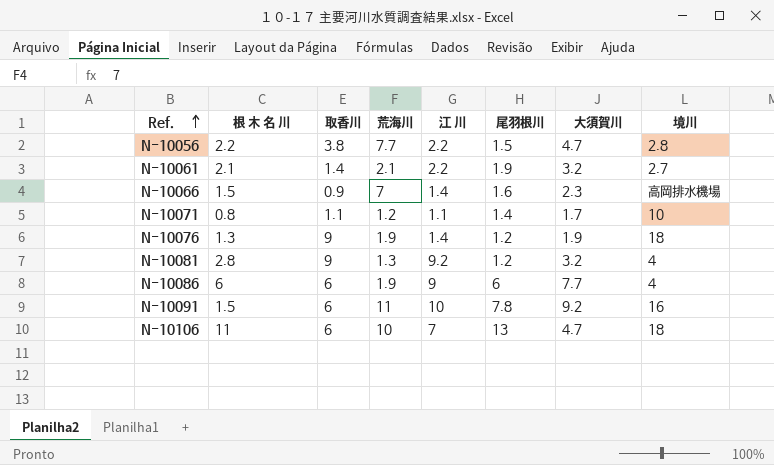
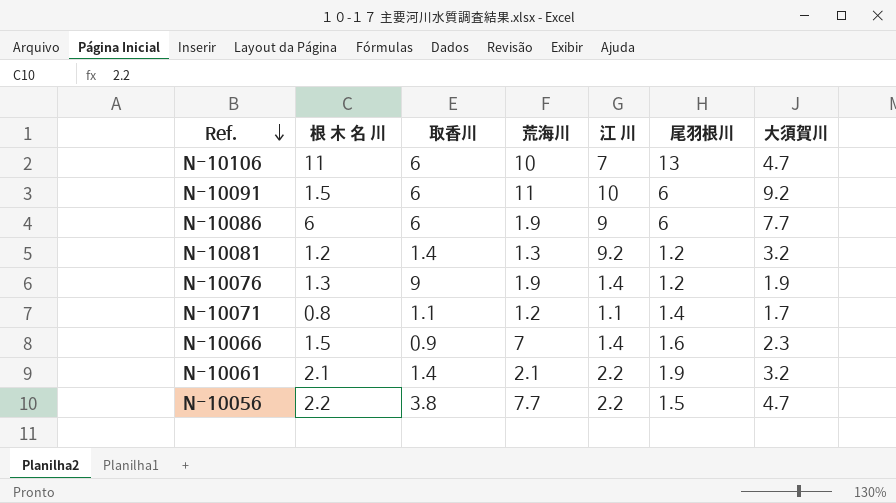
row order: Ref. ascending -> Ref. descending
column 境川 | position: 8 -> none
N-10091 | 尾羽根川: 7.8 -> 6
N-10081 | 根 木 名 川: 2.8 -> 1.2
N-10081 | 取香川: 9 -> 1.4

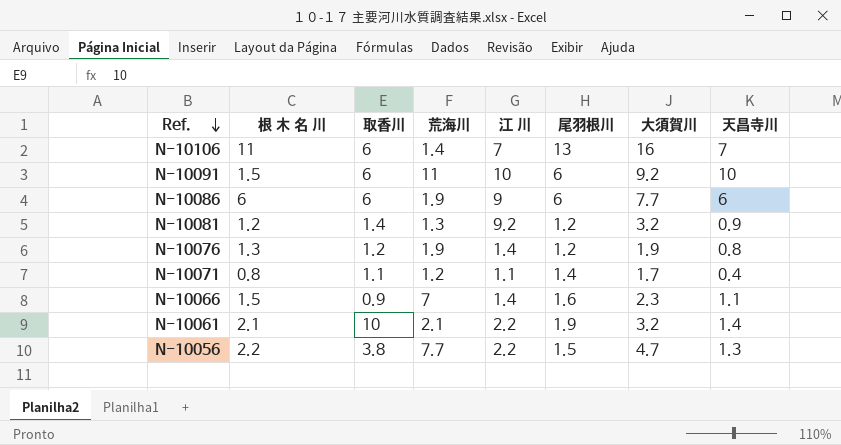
column 天昌寺川 | position: none -> 8
N-10106 | 荒海川: 10 -> 1.4
N-10106 | 大須賀川: 4.7 -> 16
N-10076 | 取香川: 9 -> 1.2
N-10061 | 取香川: 1.4 -> 10

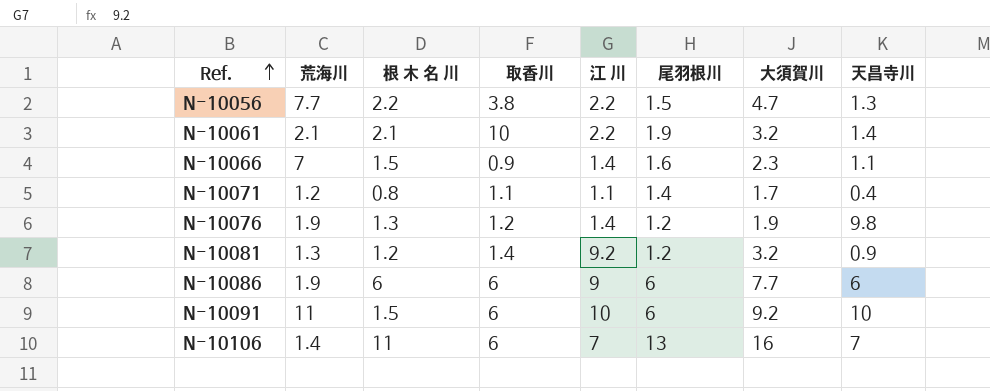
row order: Ref. descending -> Ref. ascending
column 荒海川 | position: 4 -> 2
N-10076 | 天昌寺川: 0.8 -> 9.8

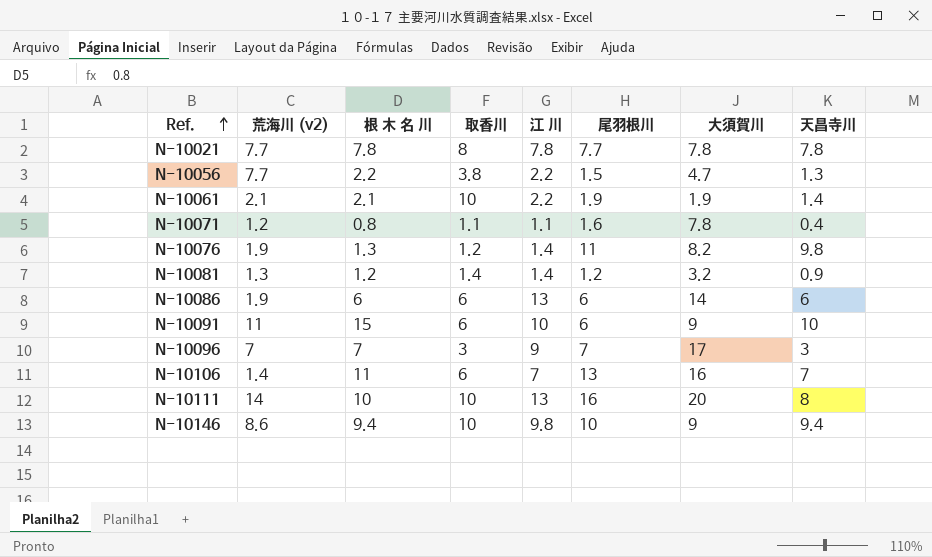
column name: 荒海川 -> 荒海川 (v2)
row N-10066: 7 | 1.5 | 0.9 | 1.4 | 1.6 | 2.3 | 1.1 -> none
row N-10021: none -> 7.7 | 7.8 | 8 | 7.8 | 7.7 | 7.8 | 7.8
N-10061 | 大須賀川: 3.2 -> 1.9
N-10071 | 尾羽根川: 1.4 -> 1.6
N-10071 | 大須賀川: 1.7 -> 7.8
N-10076 | 尾羽根川: 1.2 -> 11
N-10076 | 大須賀川: 1.9 -> 8.2
N-10081 | 江 川: 9.2 -> 1.4
N-10086 | 江 川: 9 -> 13
N-10086 | 大須賀川: 7.7 -> 14
N-10091 | 根 木 名 川: 1.5 -> 15
N-10091 | 大須賀川: 9.2 -> 9
row N-10096: none -> 7 | 7 | 3 | 9 | 7 | 17 | 3
row N-10111: none -> 14 | 10 | 10 | 13 | 16 | 20 | 8
row N-10146: none -> 8.6 | 9.4 | 10 | 9.8 | 10 | 9 | 9.4

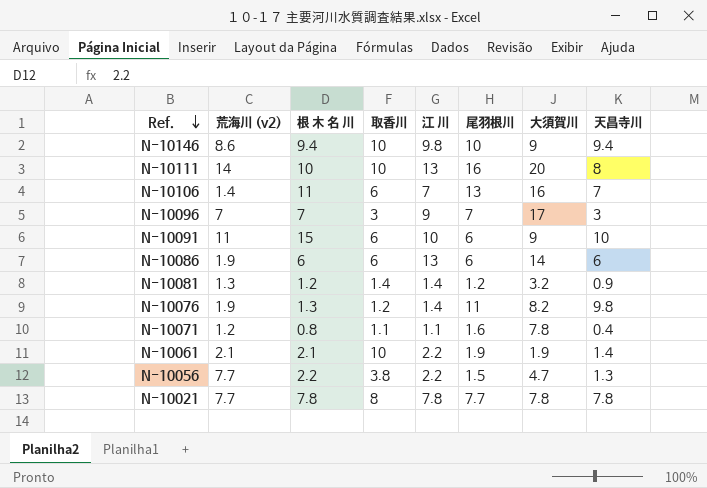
row order: Ref. ascending -> Ref. descending

